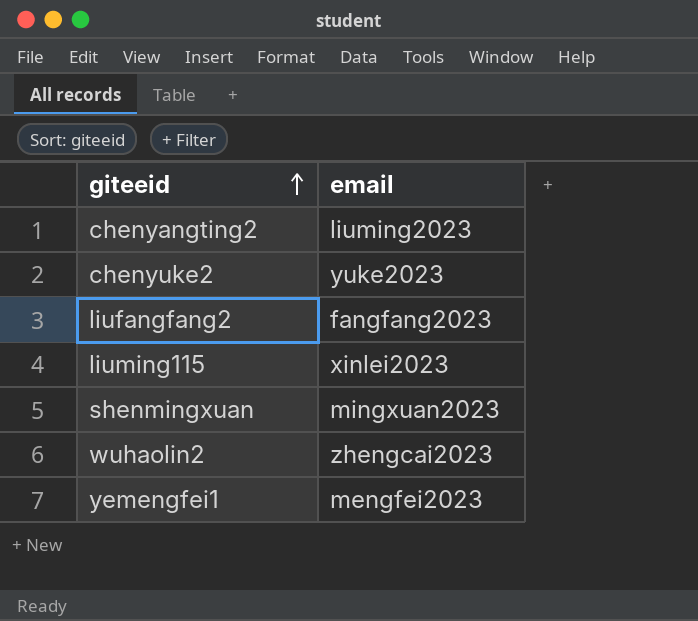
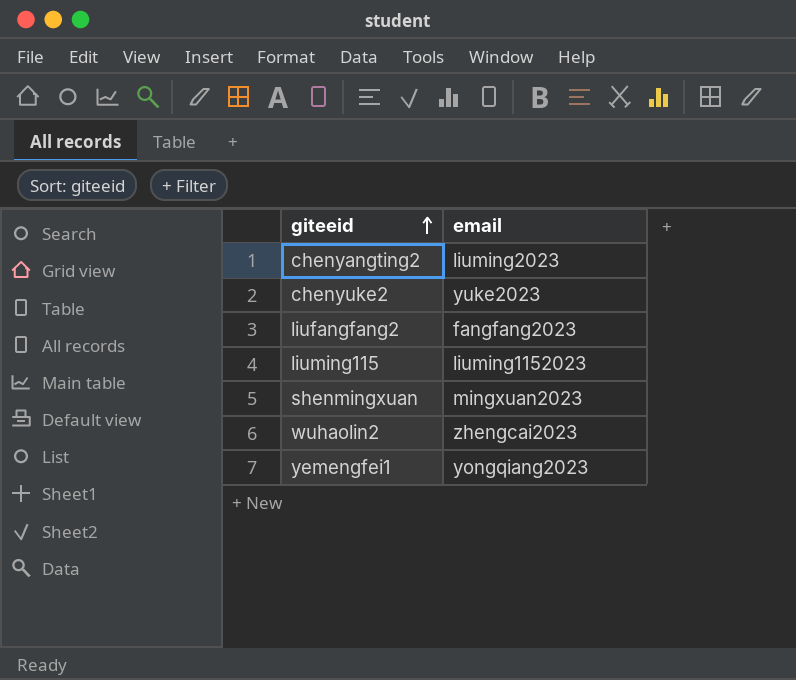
liuming115 | email: xinlei2023 -> liuming1152023
yemengfei1 | email: mengfei2023 -> yongqiang2023

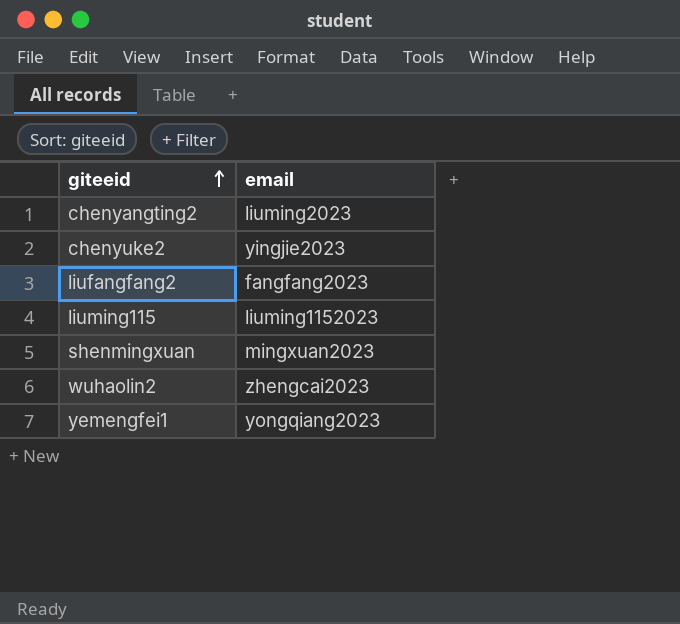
chenyuke2 | email: yuke2023 -> yingjie2023

